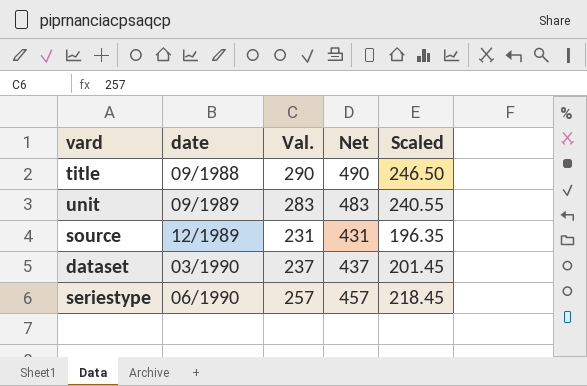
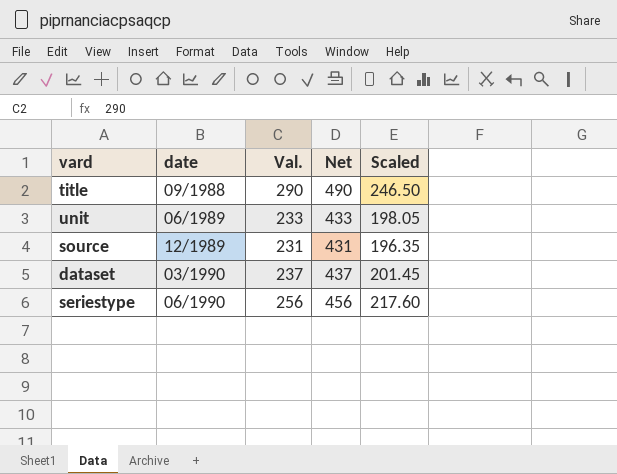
unit | date: 09/1989 -> 06/1989
unit | Val.: 283 -> 233
unit | Net: 483 -> 433
unit | Scaled: 240.55 -> 198.05
seriestype | Val.: 257 -> 256
seriestype | Net: 457 -> 456
seriestype | Scaled: 218.45 -> 217.60

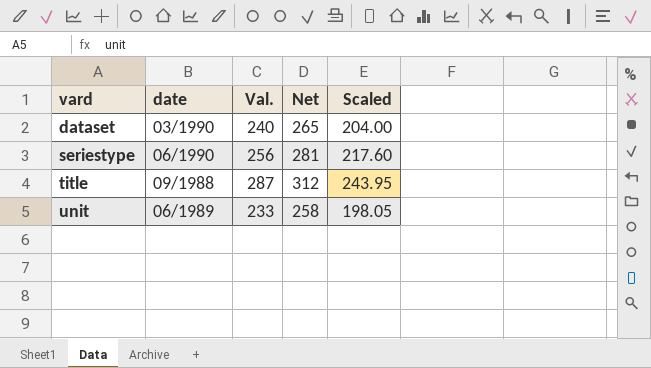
row order: none -> vard ascending
column Net | formula: [Val.] + 200 -> [Val.] + 25
row source: 12/1989 | 231 | 431 | 196.35 -> none
dataset | Val.: 237 -> 240
dataset | Scaled: 201.45 -> 204.00
title | Val.: 290 -> 287
title | Scaled: 246.50 -> 243.95

